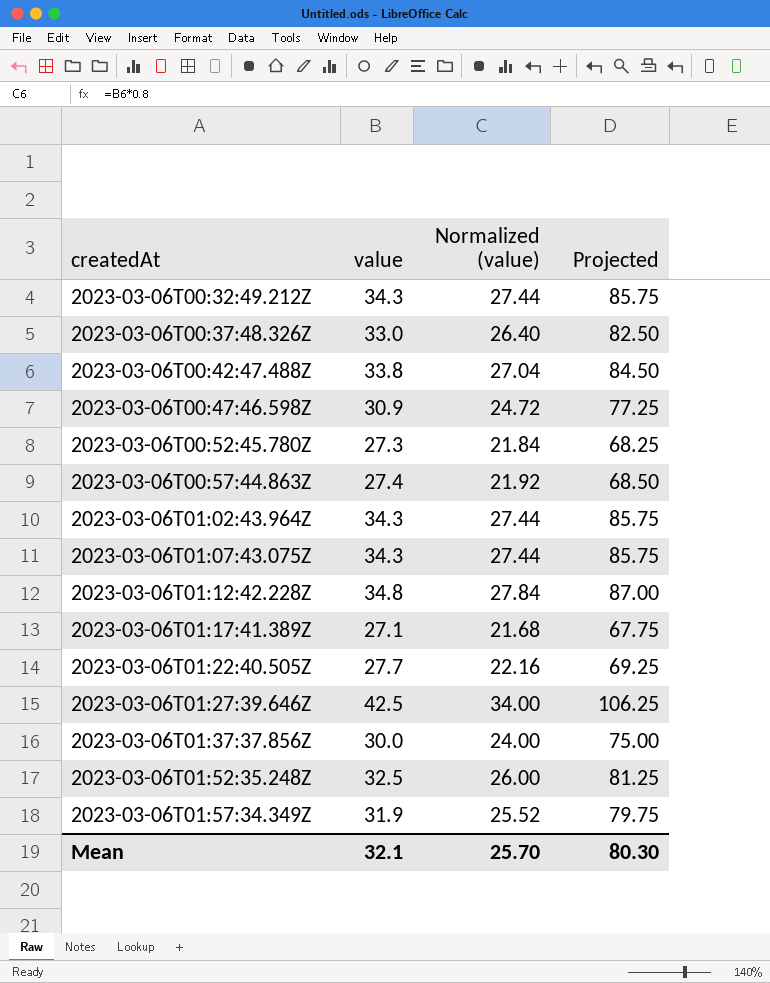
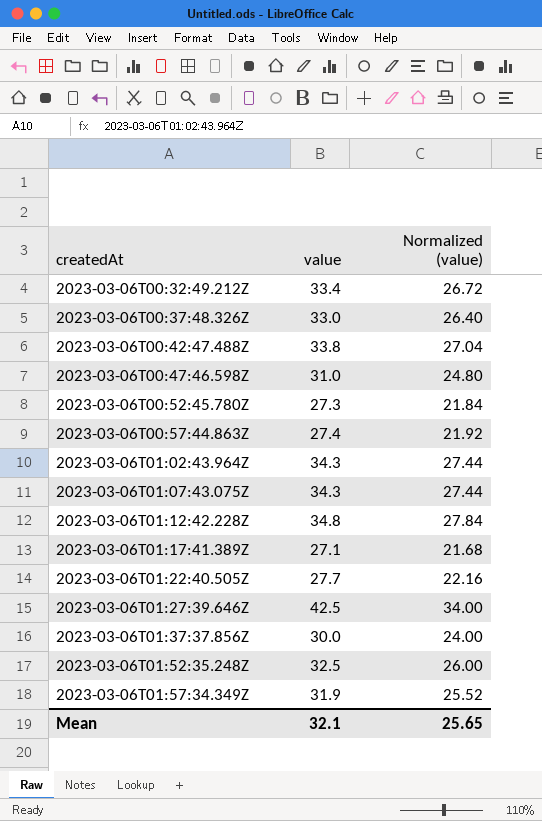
column Projected | formula: [value] * 2.5 -> none
2023-03-06T00:32:49.212Z | value: 34.3 -> 33.4
2023-03-06T00:32:49.212Z | Normalized (value): 27.44 -> 26.72
2023-03-06T00:47:46.598Z | value: 30.9 -> 31.0
2023-03-06T00:47:46.598Z | Normalized (value): 24.72 -> 24.80
Mean | Normalized (value): 25.70 -> 25.65

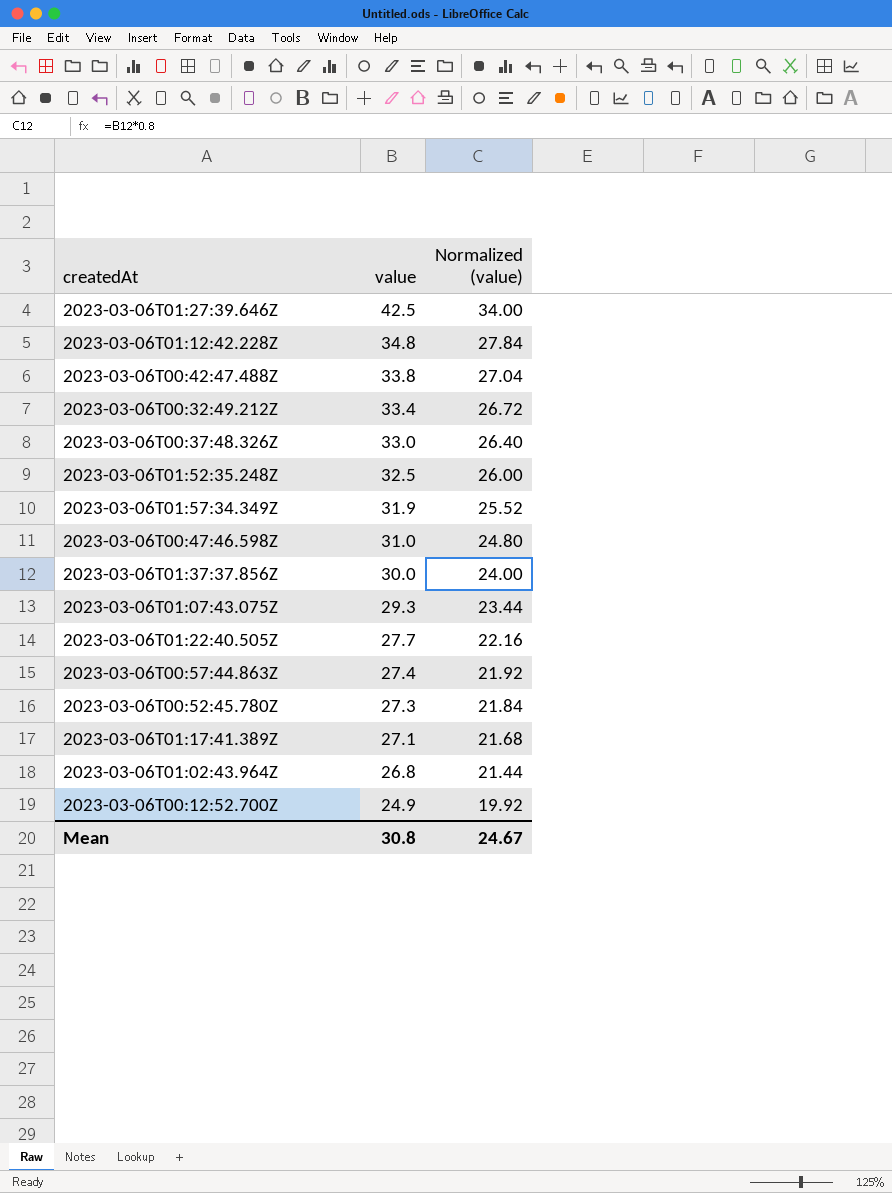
row order: createdAt ascending -> value descending
2023-03-06T01:07:43.075Z | value: 34.3 -> 29.3
2023-03-06T01:07:43.075Z | Normalized (value): 27.44 -> 23.44
2023-03-06T01:02:43.964Z | value: 34.3 -> 26.8
2023-03-06T01:02:43.964Z | Normalized (value): 27.44 -> 21.44
row 2023-03-06T00:12:52.700Z: none -> 24.9 | 19.92
Mean | value: 32.1 -> 30.8
Mean | Normalized (value): 25.65 -> 24.67

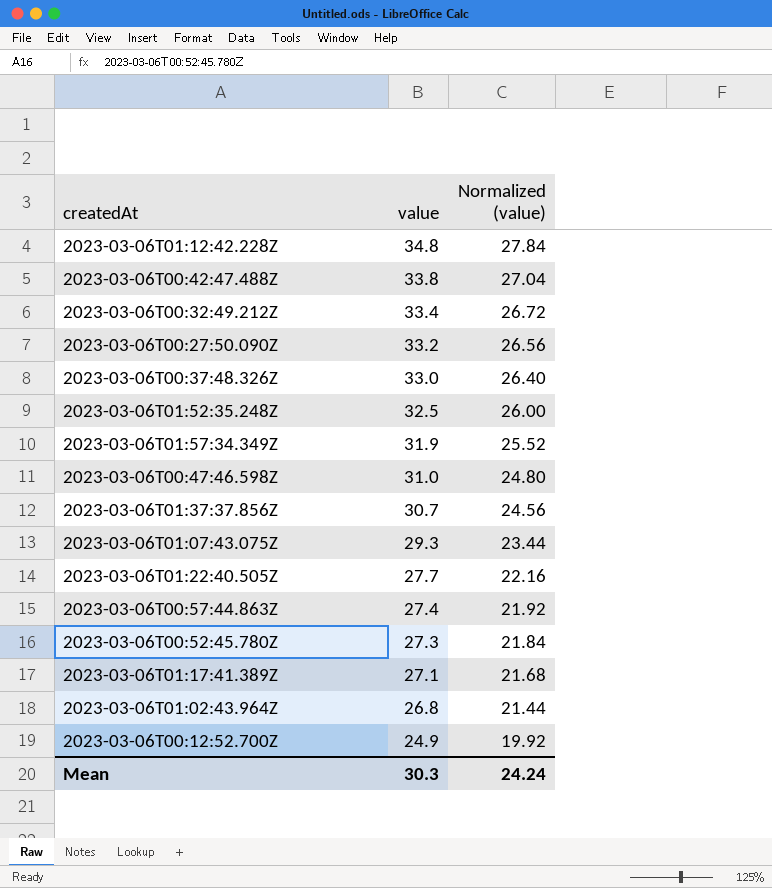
row 2023-03-06T01:27:39.646Z: 42.5 | 34.00 -> none
row 2023-03-06T00:27:50.090Z: none -> 33.2 | 26.56
2023-03-06T01:37:37.856Z | value: 30.0 -> 30.7
2023-03-06T01:37:37.856Z | Normalized (value): 24.00 -> 24.56
Mean | value: 30.8 -> 30.3
Mean | Normalized (value): 24.67 -> 24.24

